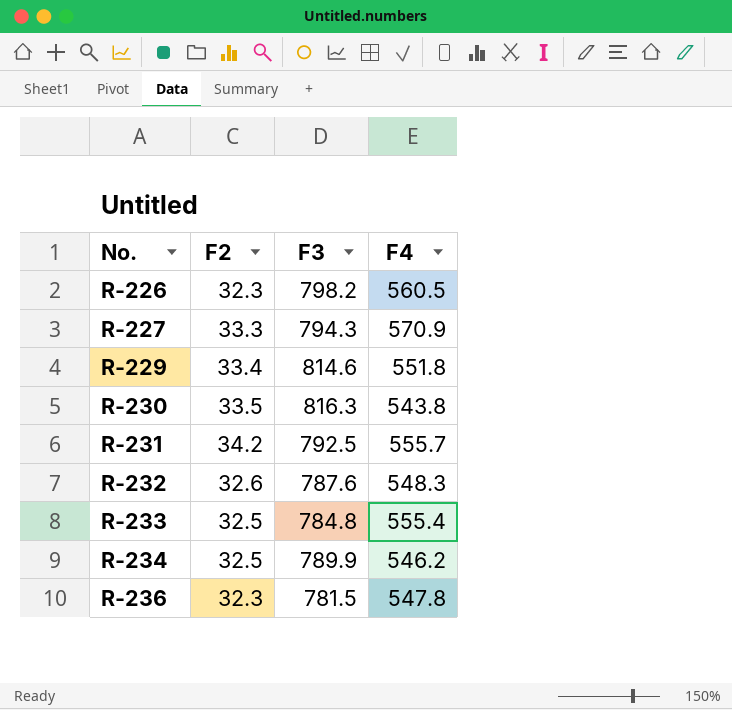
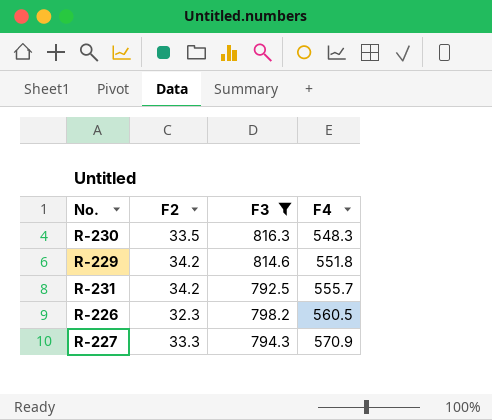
filter: none -> F3 >= 792.5
row order: No. ascending -> F4 ascending
R-230 | F4: 543.8 -> 548.3
R-229 | F2: 33.4 -> 34.2

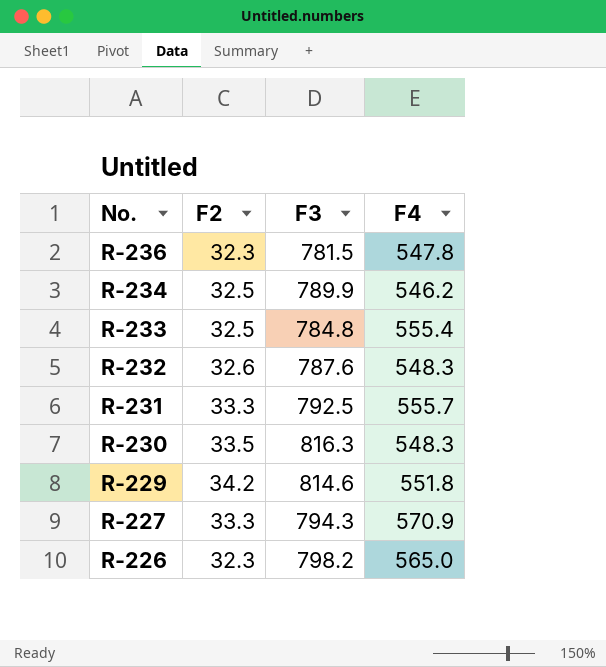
filter: F3 >= 792.5 -> none
row order: F4 ascending -> No. descending
R-231 | F2: 34.2 -> 33.3
R-226 | F4: 560.5 -> 565.0

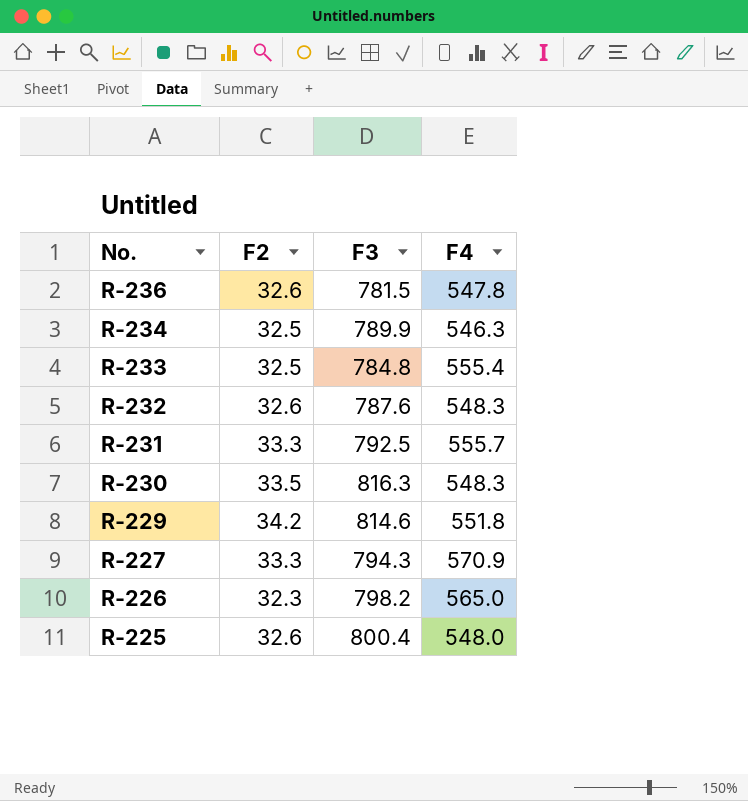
R-236 | F2: 32.3 -> 32.6
R-234 | F4: 546.2 -> 546.3
row R-225: none -> 32.6 | 800.4 | 548.0

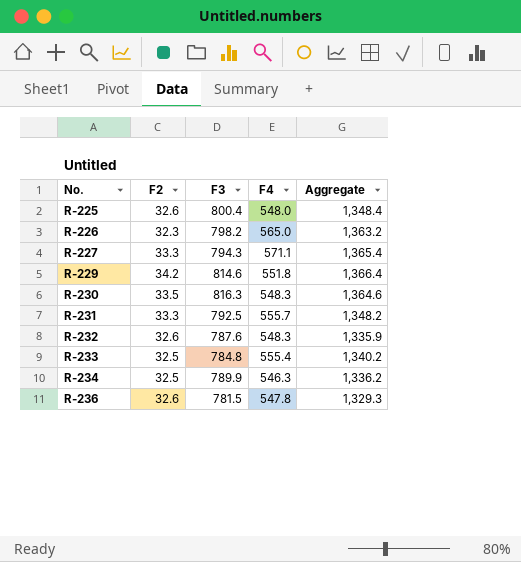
row order: No. descending -> No. ascending
column Aggregate | formula: none -> [F3] + [F4]
R-227 | F4: 570.9 -> 571.1

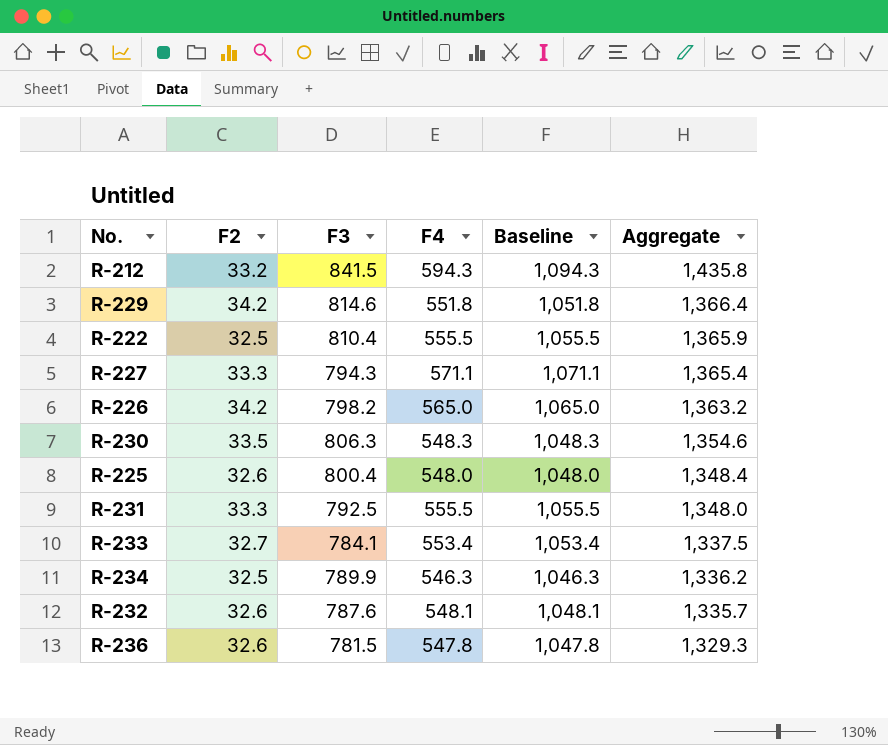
row order: No. ascending -> Aggregate descending
column Baseline | formula: none -> [F4] + 500
row R-212: none -> 33.2 | 841.5 | 594.3 | 1,094.3 | 1,435.8
row R-222: none -> 32.5 | 810.4 | 555.5 | 1,055.5 | 1,365.9
R-226 | F2: 32.3 -> 34.2
R-230 | F3: 816.3 -> 806.3
R-230 | Aggregate: 1,364.6 -> 1,354.6
R-231 | F4: 555.7 -> 555.5
R-231 | Aggregate: 1,348.2 -> 1,348.0
R-233 | F2: 32.5 -> 32.7
R-233 | F3: 784.8 -> 784.1
R-233 | F4: 555.4 -> 553.4
R-233 | Aggregate: 1,340.2 -> 1,337.5
R-232 | F4: 548.3 -> 548.1
R-232 | Aggregate: 1,335.9 -> 1,335.7

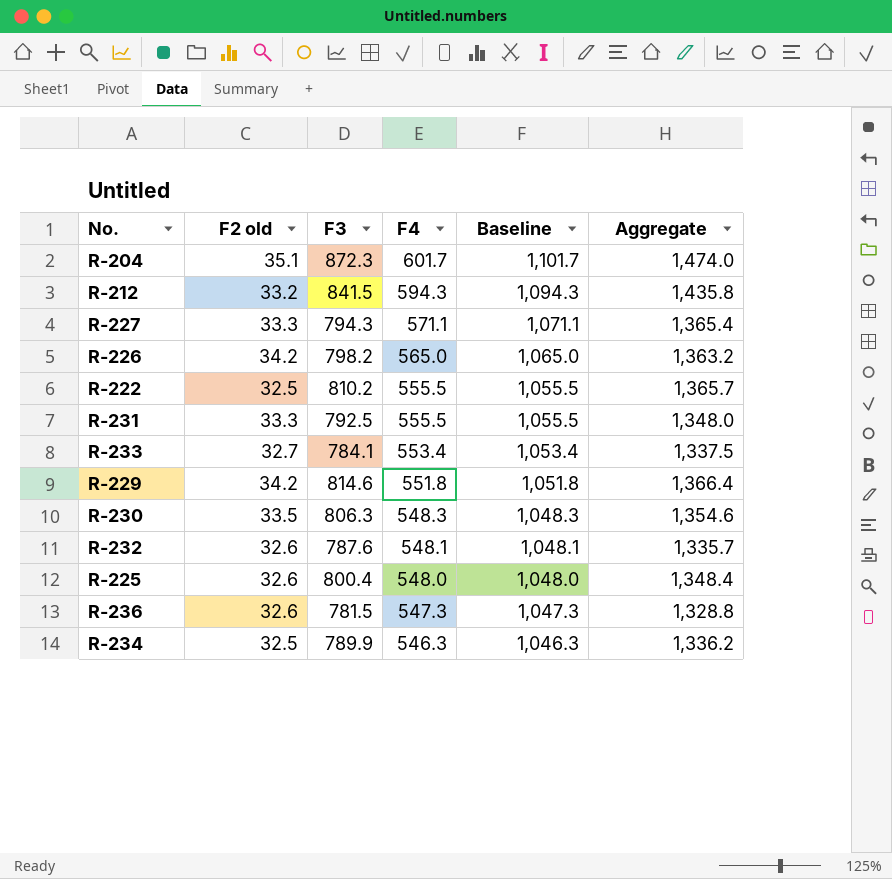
row order: Aggregate descending -> F4 descending
column name: F2 -> F2 old
row R-204: none -> 35.1 | 872.3 | 601.7 | 1,101.7 | 1,474.0
R-222 | F3: 810.4 -> 810.2
R-222 | Aggregate: 1,365.9 -> 1,365.7
R-236 | F4: 547.8 -> 547.3
R-236 | Baseline: 1,047.8 -> 1,047.3
R-236 | Aggregate: 1,329.3 -> 1,328.8

